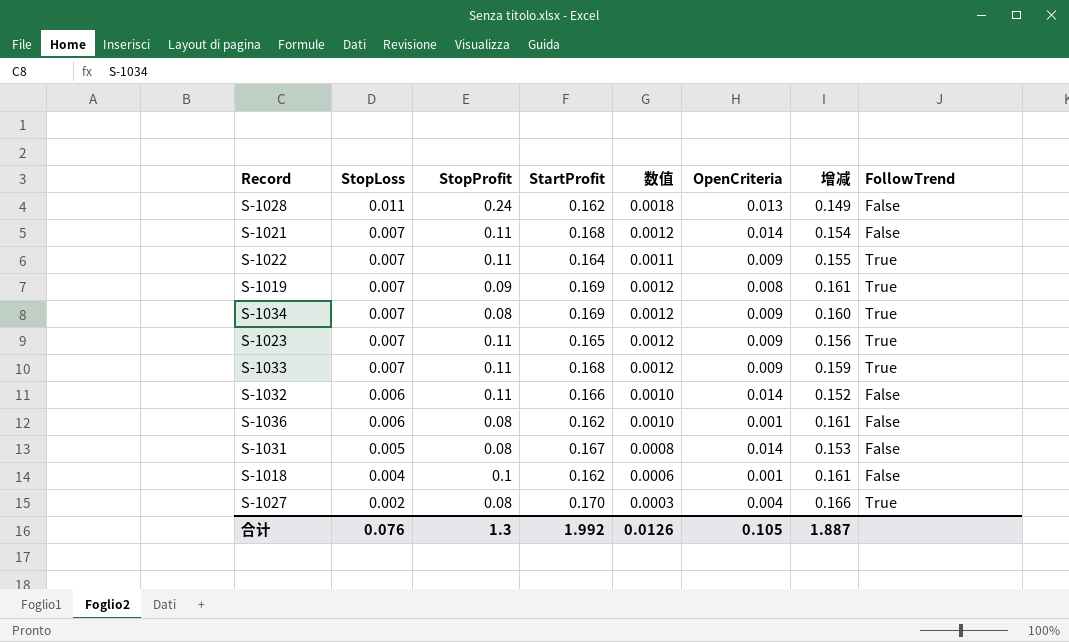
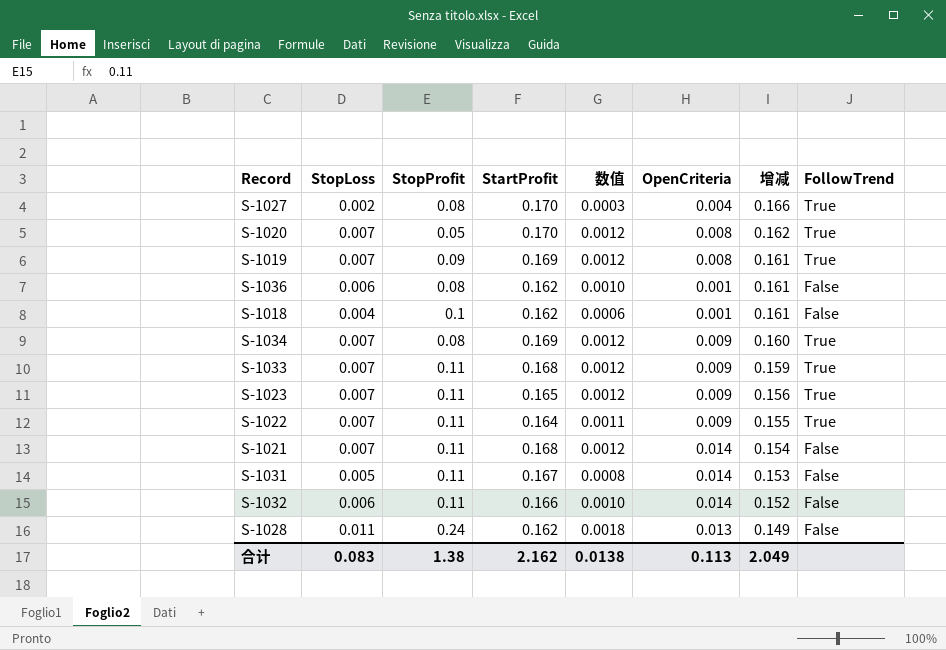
row order: StopLoss descending -> 增减 descending
row S-1020: none -> 0.007 | 0.05 | 0.170 | 0.0012 | 0.008 | 0.162 | True
S-1031 | StopProfit: 0.08 -> 0.11
合计 | StopLoss: 0.076 -> 0.083
合计 | StopProfit: 1.3 -> 1.38
合计 | StartProfit: 1.992 -> 2.162
合计 | 数值: 0.0126 -> 0.0138
合计 | OpenCriteria: 0.105 -> 0.113
合计 | 增减: 1.887 -> 2.049

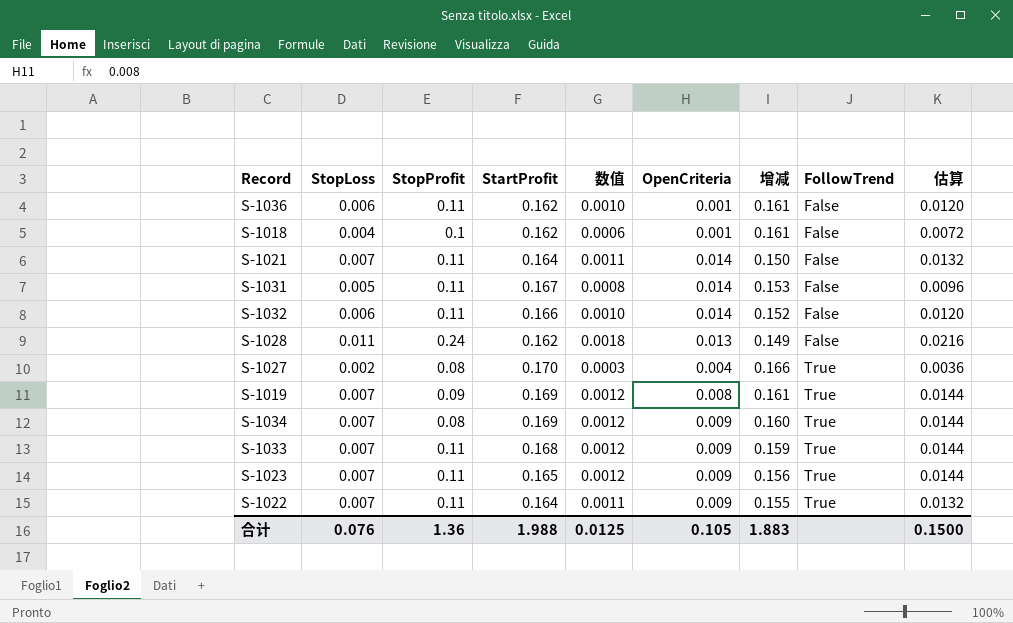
row order: 增减 descending -> FollowTrend ascending
column 估算 | formula: none -> [数值] * 12
row S-1020: 0.007 | 0.05 | 0.170 | 0.0012 | 0.008 | 0.162 | True -> none
S-1036 | StopProfit: 0.08 -> 0.11
S-1021 | StartProfit: 0.168 -> 0.164
S-1021 | 数值: 0.0012 -> 0.0011
S-1021 | 增减: 0.154 -> 0.150
合计 | StopLoss: 0.083 -> 0.076
合计 | StopProfit: 1.38 -> 1.36
合计 | StartProfit: 2.162 -> 1.988
合计 | 数值: 0.0138 -> 0.0125
合计 | OpenCriteria: 0.113 -> 0.105
合计 | 增减: 2.049 -> 1.883

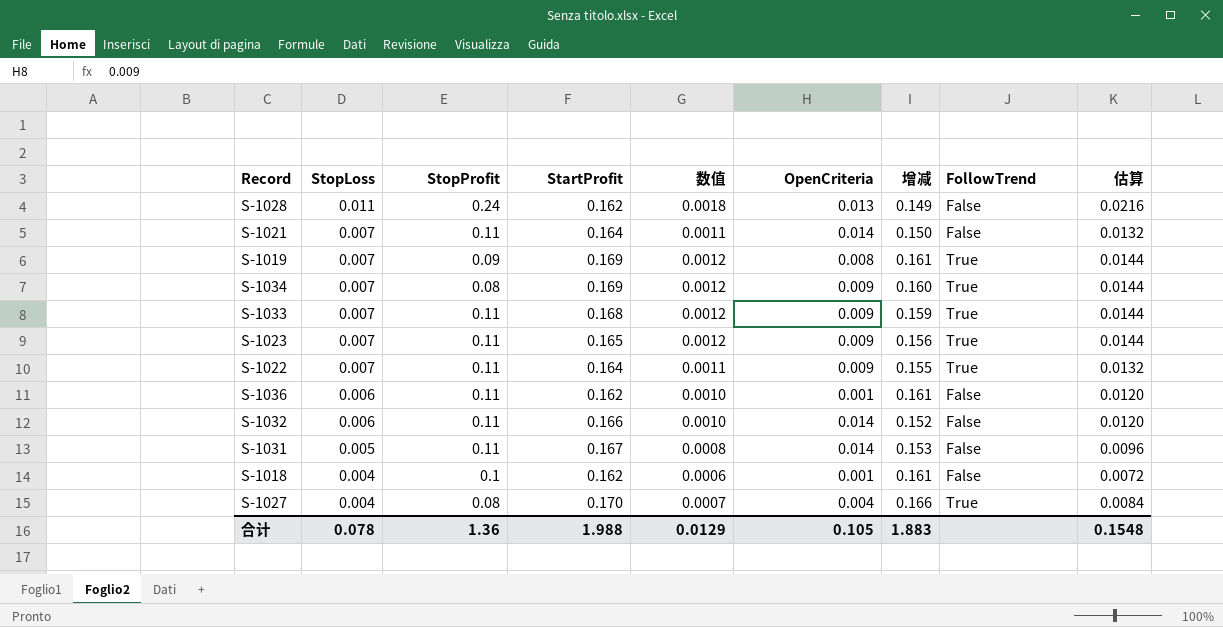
row order: FollowTrend ascending -> StopLoss descending
S-1027 | StopLoss: 0.002 -> 0.004
S-1027 | 数值: 0.0003 -> 0.0007
S-1027 | 估算: 0.0036 -> 0.0084
合计 | StopLoss: 0.076 -> 0.078
合计 | 数值: 0.0125 -> 0.0129
合计 | 估算: 0.1500 -> 0.1548

